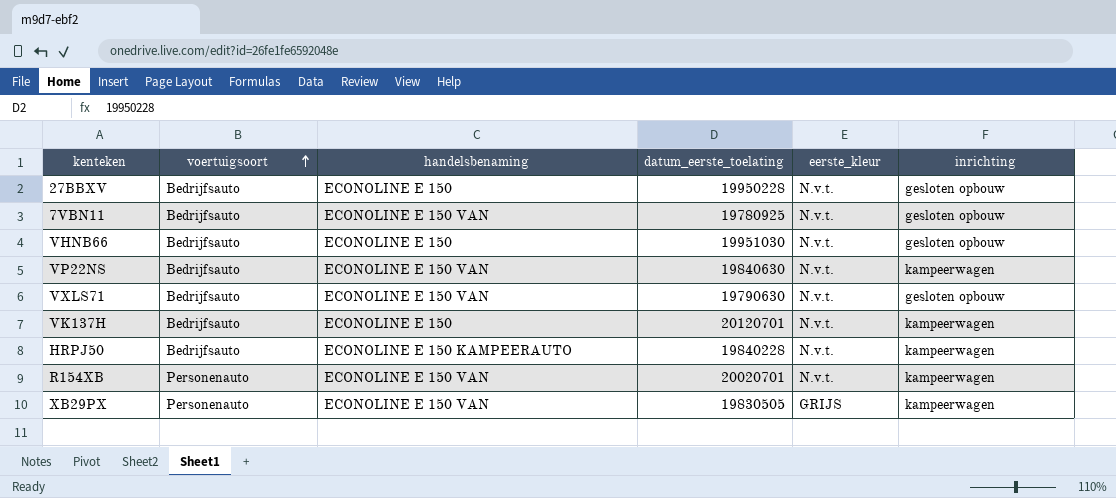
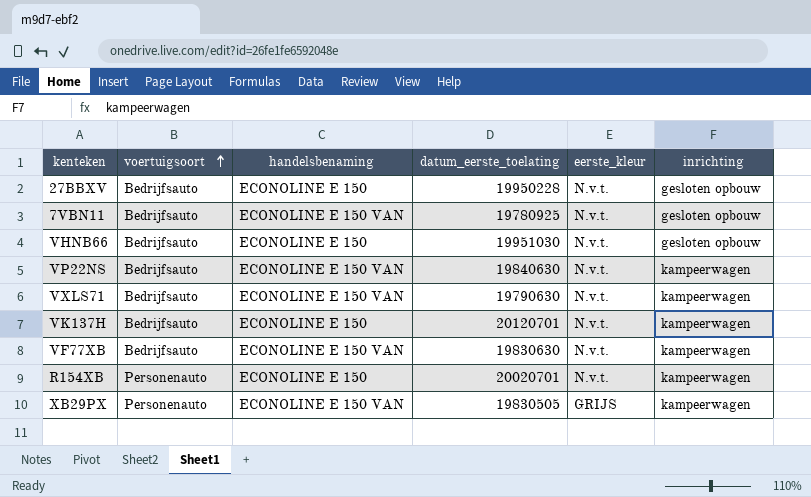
row HRPJ50: Bedrijfsauto | ECONOLINE E 150 KAMPEERAUTO | 19840228 | N.v.t. | kampeerwagen -> none
VXLS71 | inrichting: gesloten opbouw -> kampeerwagen
row VF77XB: none -> Bedrijfsauto | ECONOLINE E 150 VAN | 19830630 | N.v.t. | kampeerwagen
R154XB | handelsbenaming: ECONOLINE E 150 VAN -> ECONOLINE E 150

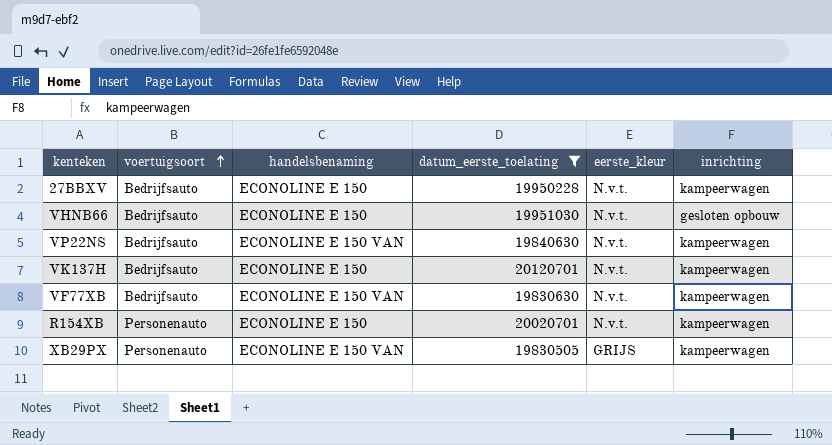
filter: none -> datum_eerste_toelating >= 19830505
27BBXV | inrichting: gesloten opbouw -> kampeerwagen

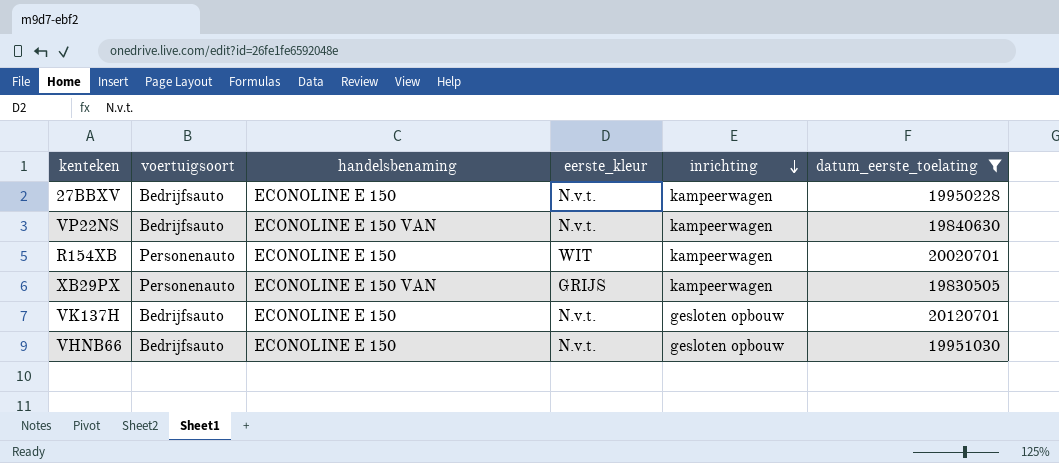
row order: voertuigsoort ascending -> inrichting descending
column datum_eerste_toelating | position: 4 -> 6
row VF77XB: Bedrijfsauto | ECONOLINE E 150 VAN | 19830630 | N.v.t. | kampeerwagen -> none
R154XB | eerste_kleur: N.v.t. -> WIT
VK137H | inrichting: kampeerwagen -> gesloten opbouw

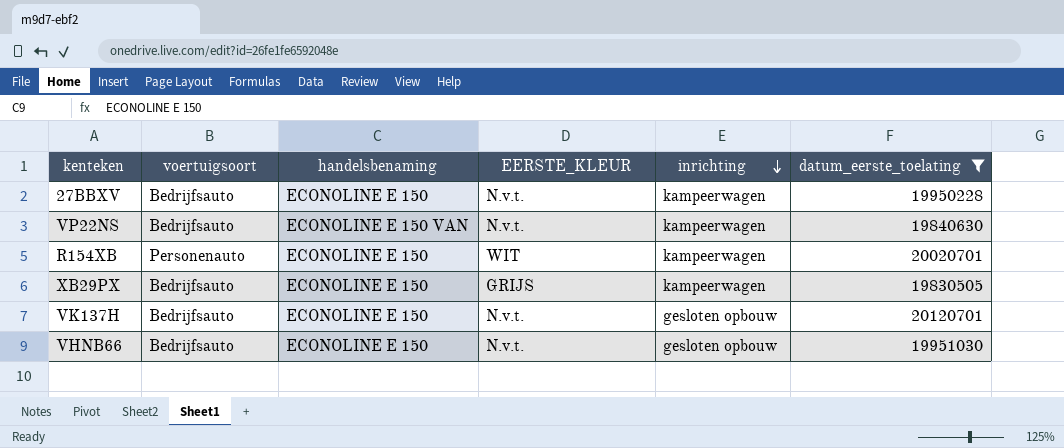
column name: eerste_kleur -> EERSTE_KLEUR
XB29PX | voertuigsoort: Personenauto -> Bedrijfsauto
XB29PX | handelsbenaming: ECONOLINE E 150 VAN -> ECONOLINE E 150

